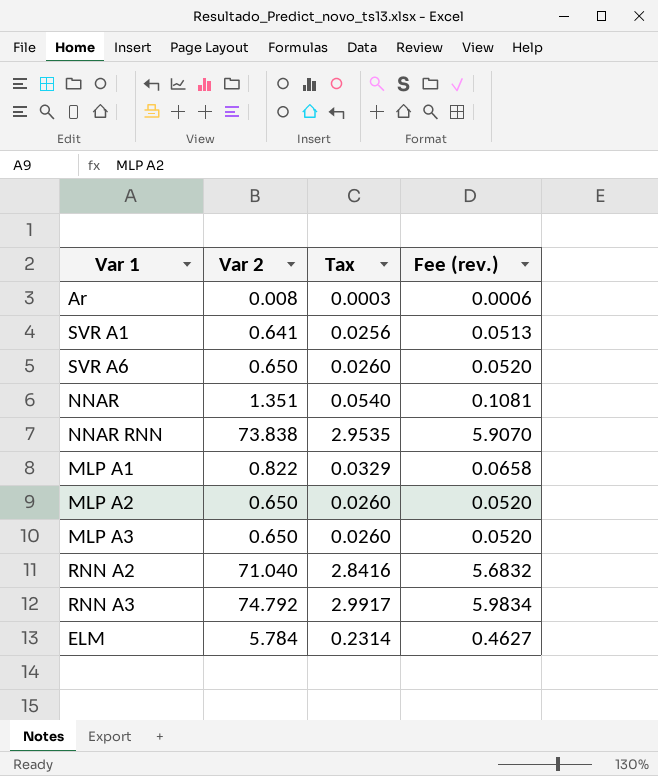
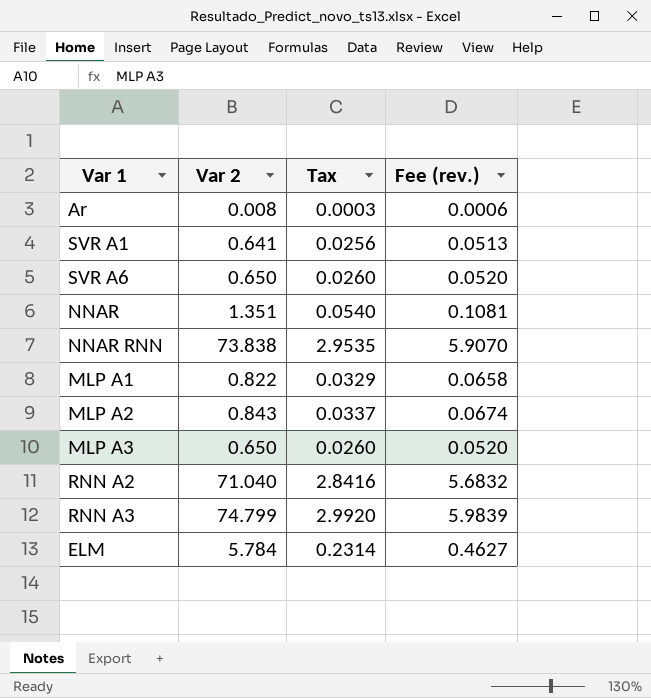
MLP A2 | Var 2: 0.650 -> 0.843
MLP A2 | Tax: 0.0260 -> 0.0337
MLP A2 | Fee (rev.): 0.0520 -> 0.0674
RNN A3 | Var 2: 74.792 -> 74.799
RNN A3 | Tax: 2.9917 -> 2.9920
RNN A3 | Fee (rev.): 5.9834 -> 5.9839

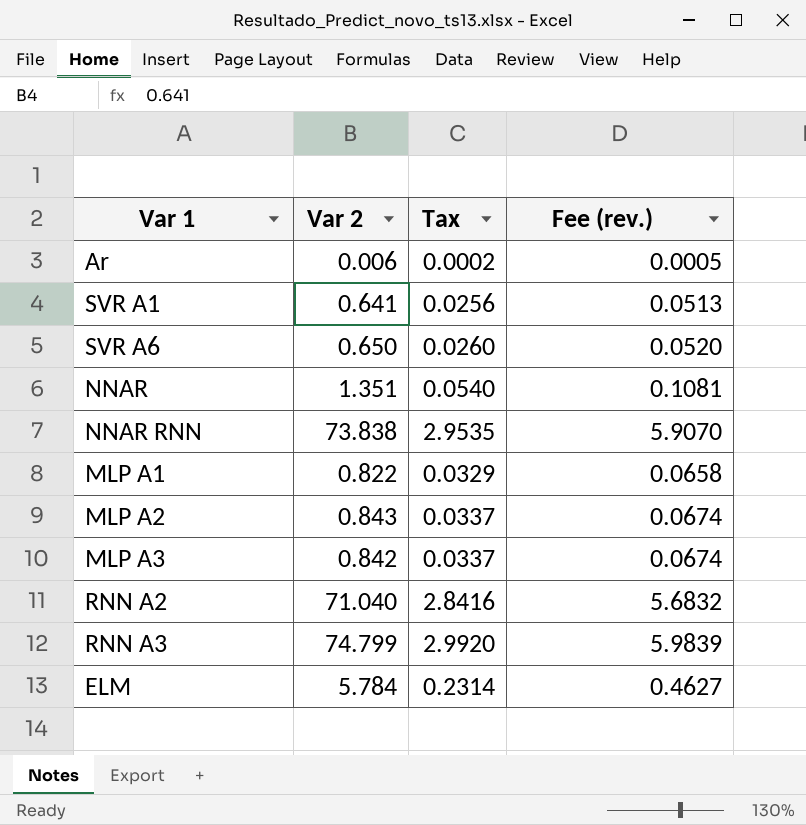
Ar | Var 2: 0.008 -> 0.006
Ar | Tax: 0.0003 -> 0.0002
Ar | Fee (rev.): 0.0006 -> 0.0005
MLP A3 | Var 2: 0.650 -> 0.842
MLP A3 | Tax: 0.0260 -> 0.0337
MLP A3 | Fee (rev.): 0.0520 -> 0.0674

